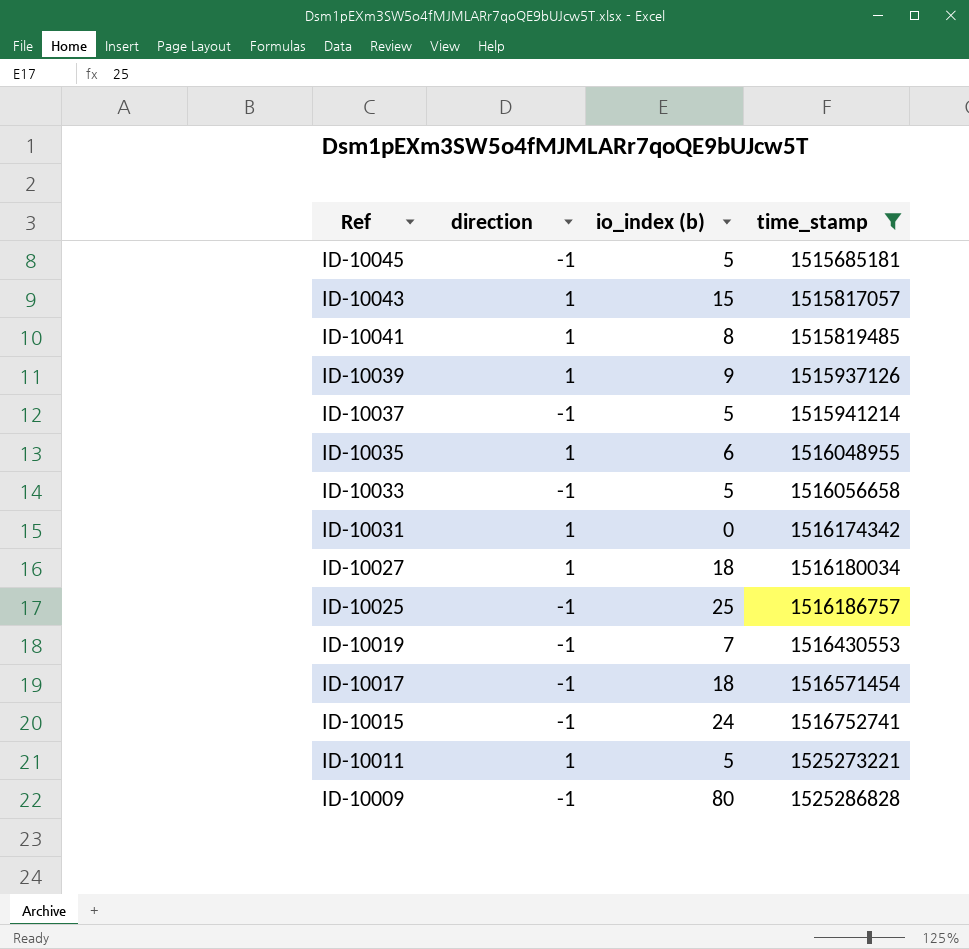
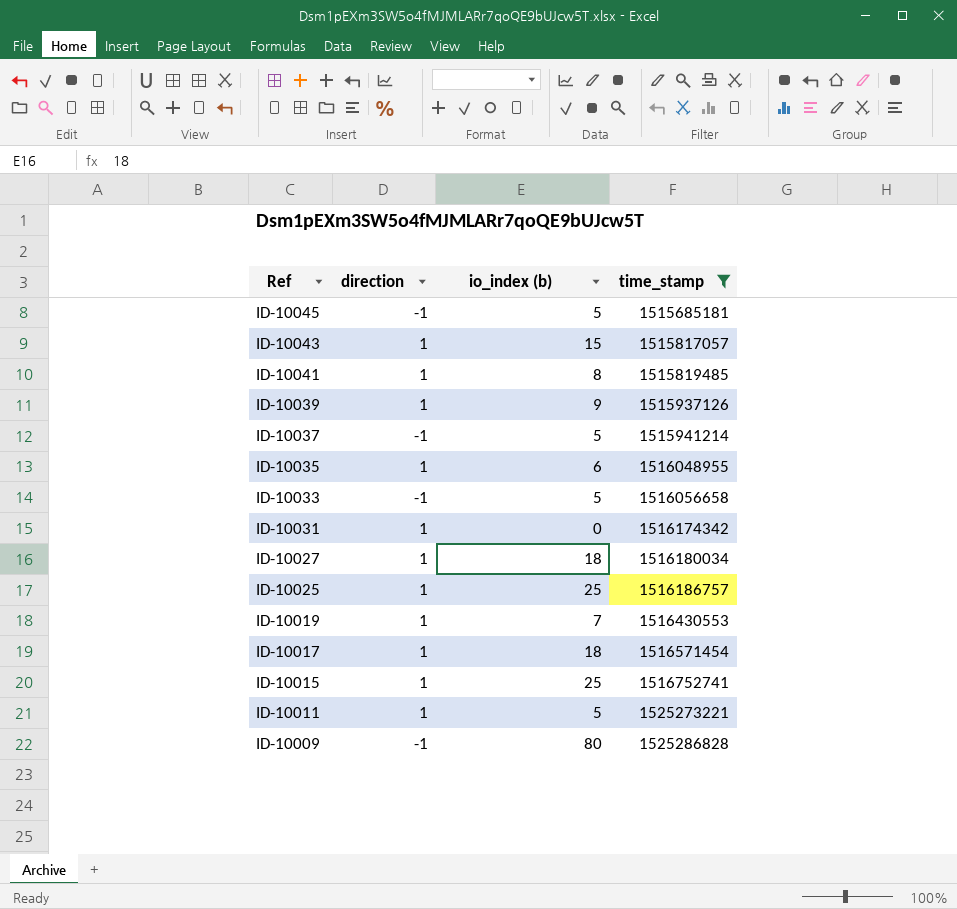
ID-10025 | direction: -1 -> 1
ID-10019 | direction: -1 -> 1
ID-10017 | direction: -1 -> 1
ID-10015 | direction: -1 -> 1
ID-10015 | io_index (b): 24 -> 25

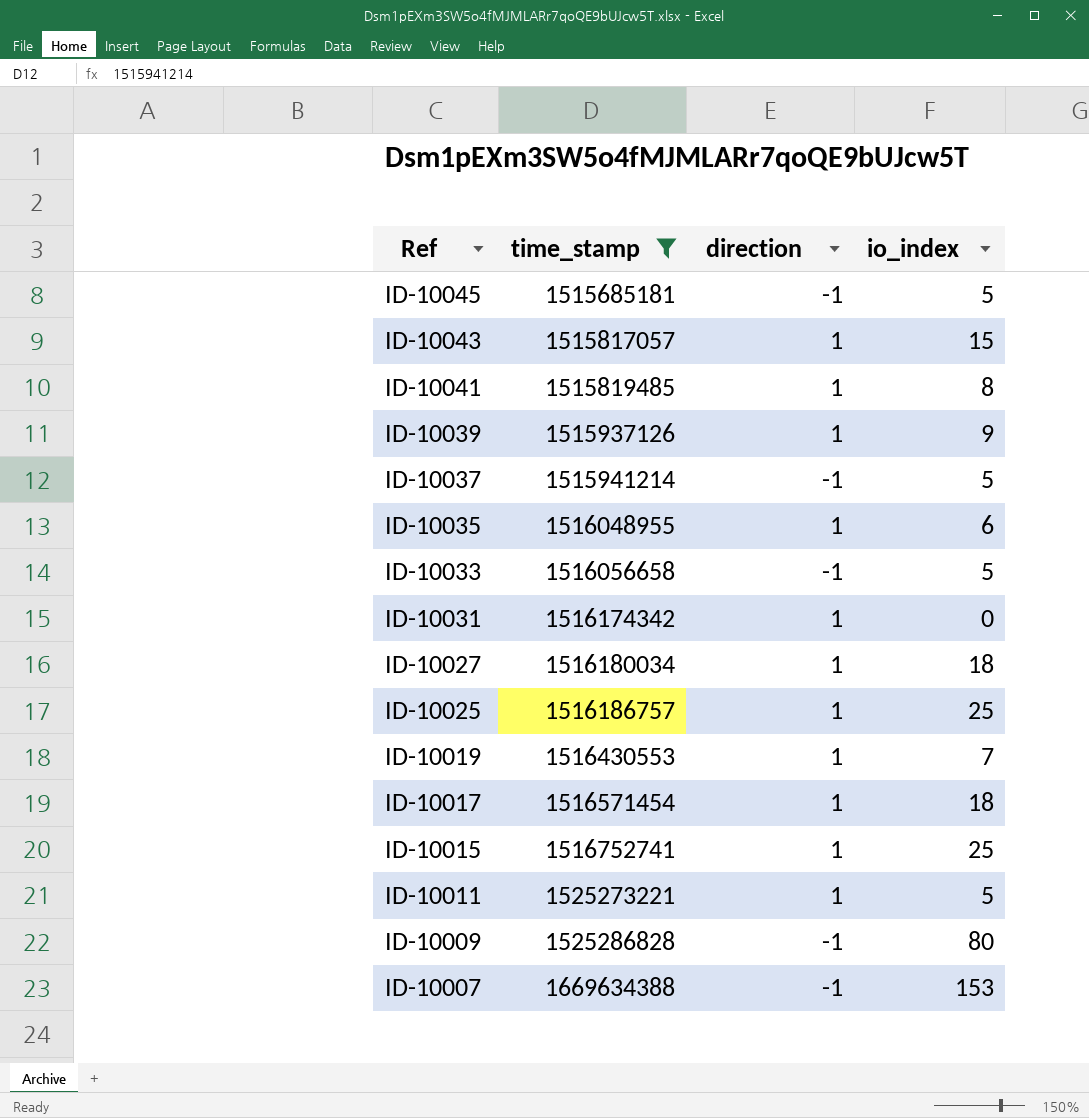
column time_stamp | position: 4 -> 2
column name: io_index (b) -> io_index
row ID-10007: none -> 1669634388 | -1 | 153

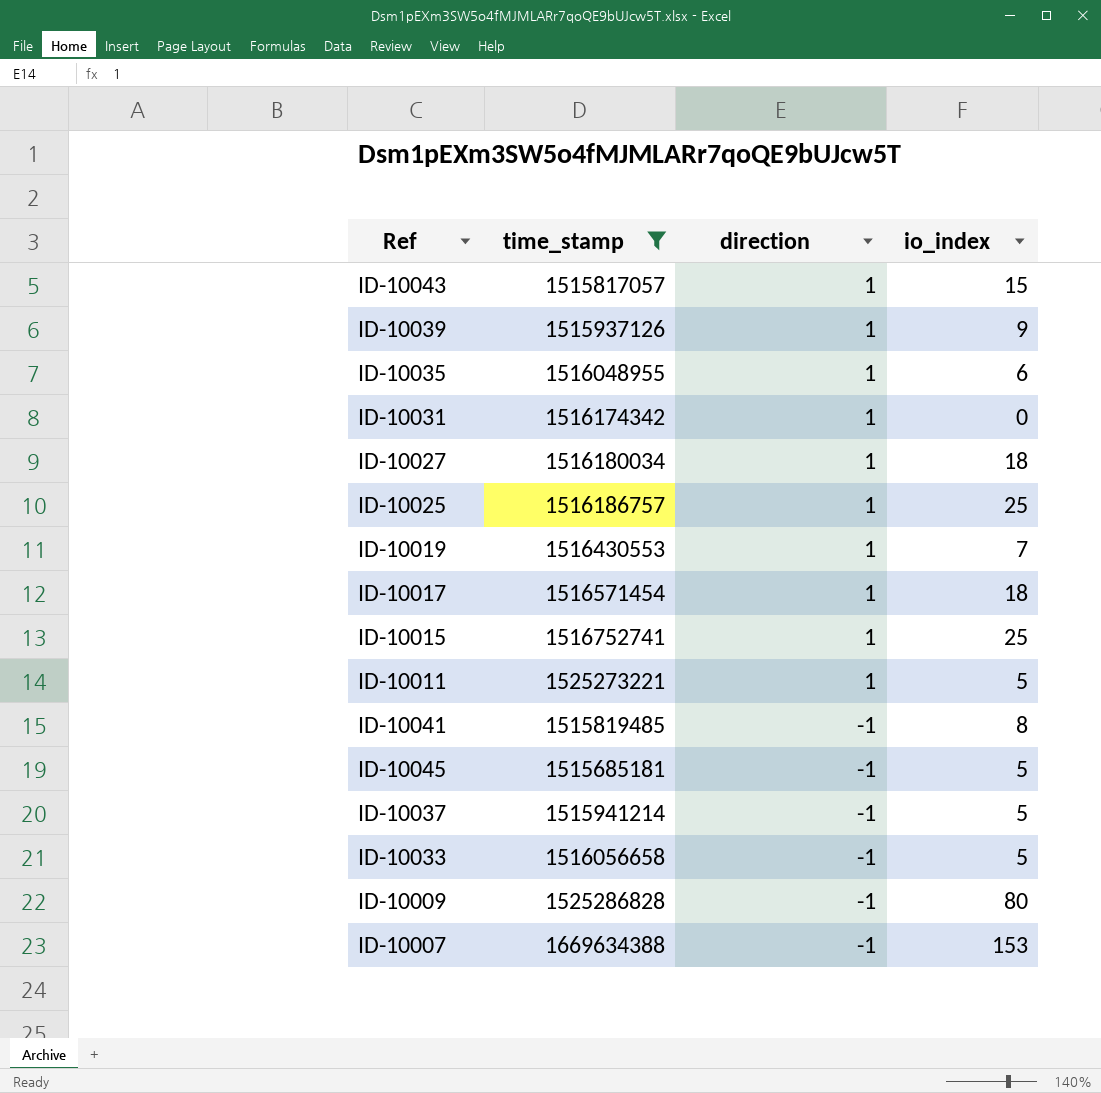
row order: Ref descending -> direction descending
ID-10041 | direction: 1 -> -1

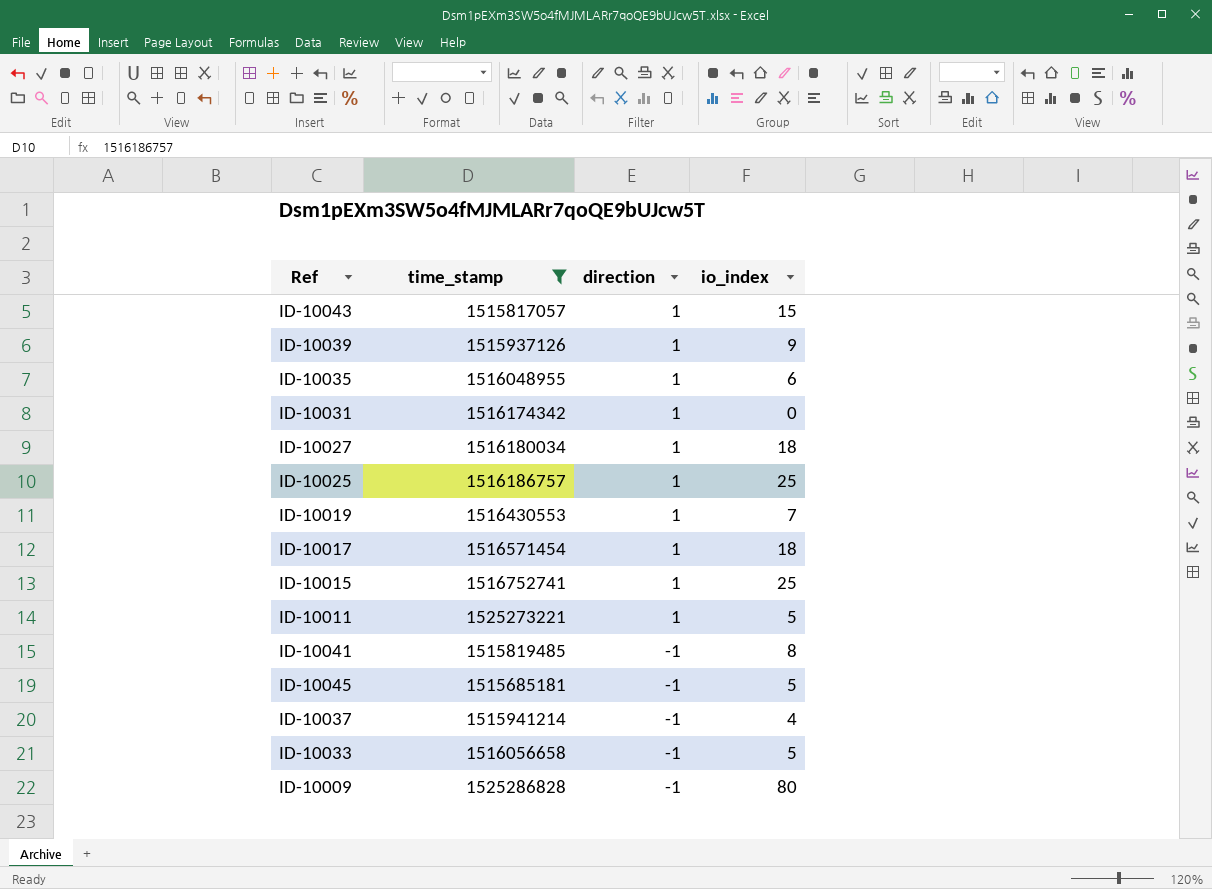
row ID-10007: 1669634388 | -1 | 153 -> none
ID-10037 | io_index: 5 -> 4

